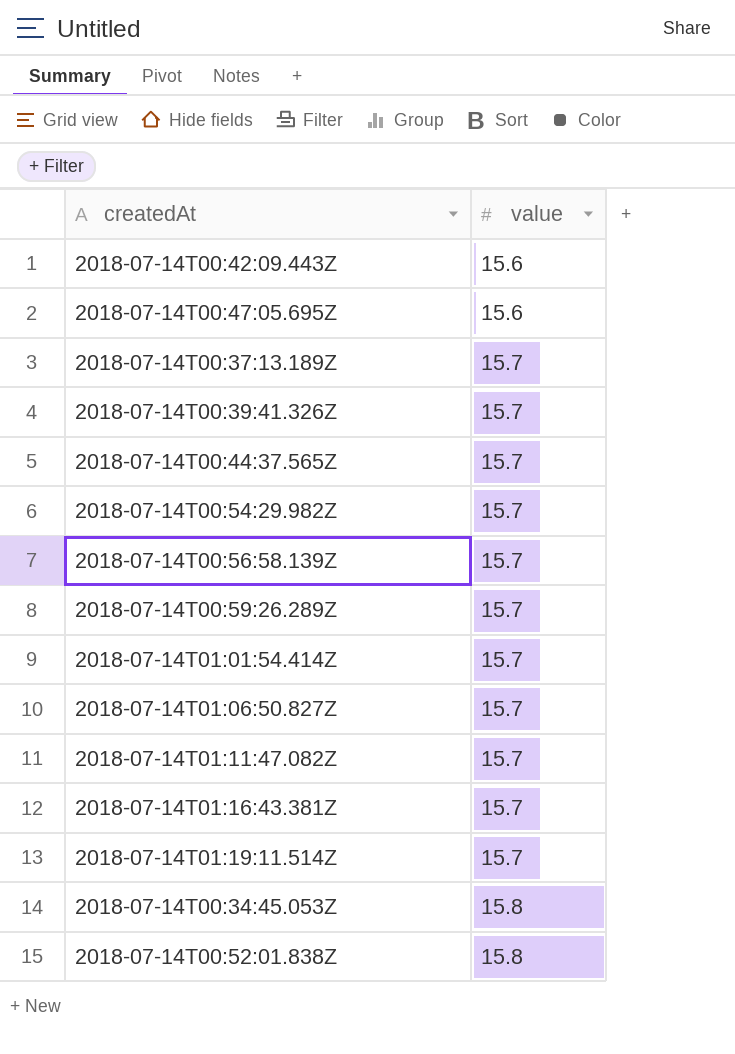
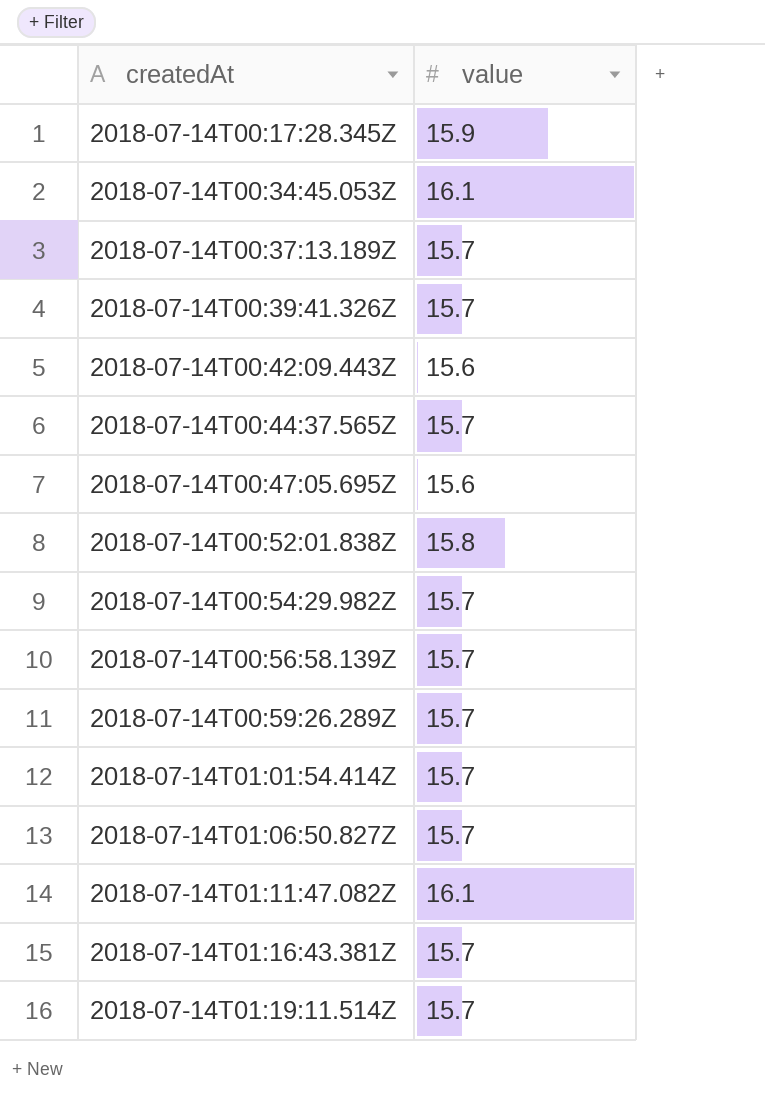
row order: value ascending -> createdAt ascending
row 2018-07-14T00:17:28.345Z: none -> 15.9
2018-07-14T00:34:45.053Z | value: 15.8 -> 16.1
2018-07-14T01:11:47.082Z | value: 15.7 -> 16.1

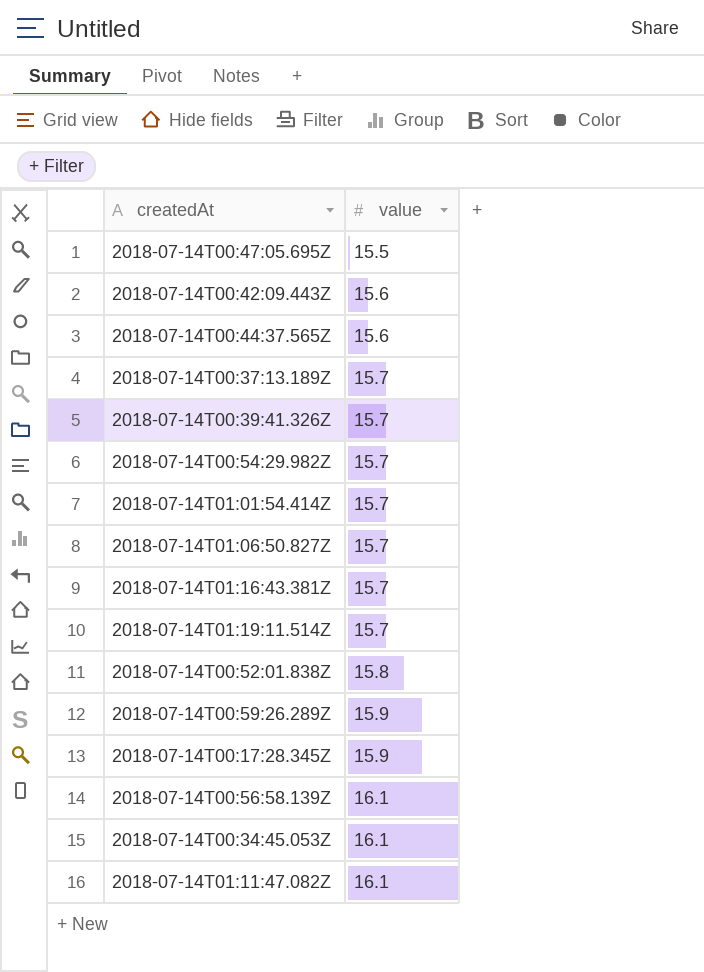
row order: createdAt ascending -> value ascending
2018-07-14T00:47:05.695Z | value: 15.6 -> 15.5
2018-07-14T00:44:37.565Z | value: 15.7 -> 15.6
2018-07-14T00:59:26.289Z | value: 15.7 -> 15.9
2018-07-14T00:56:58.139Z | value: 15.7 -> 16.1

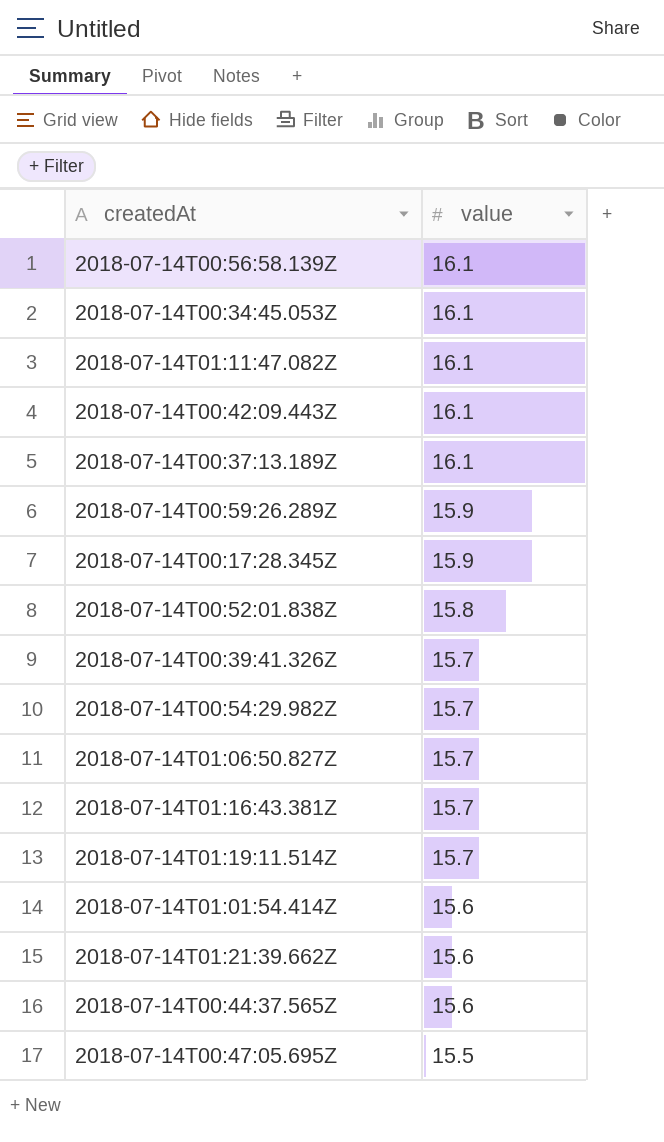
row order: value ascending -> value descending
2018-07-14T00:42:09.443Z | value: 15.6 -> 16.1
2018-07-14T00:37:13.189Z | value: 15.7 -> 16.1
2018-07-14T01:01:54.414Z | value: 15.7 -> 15.6
row 2018-07-14T01:21:39.662Z: none -> 15.6

